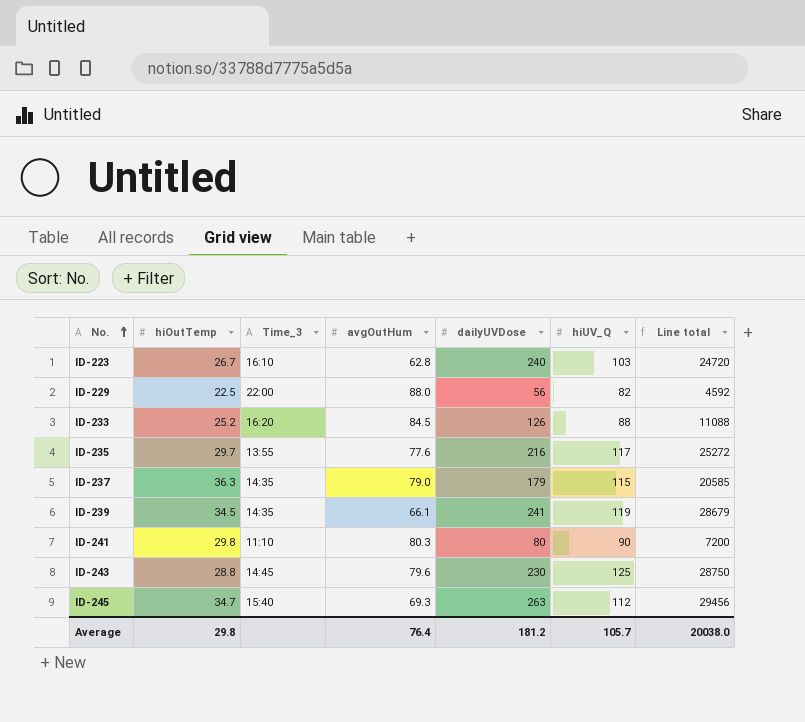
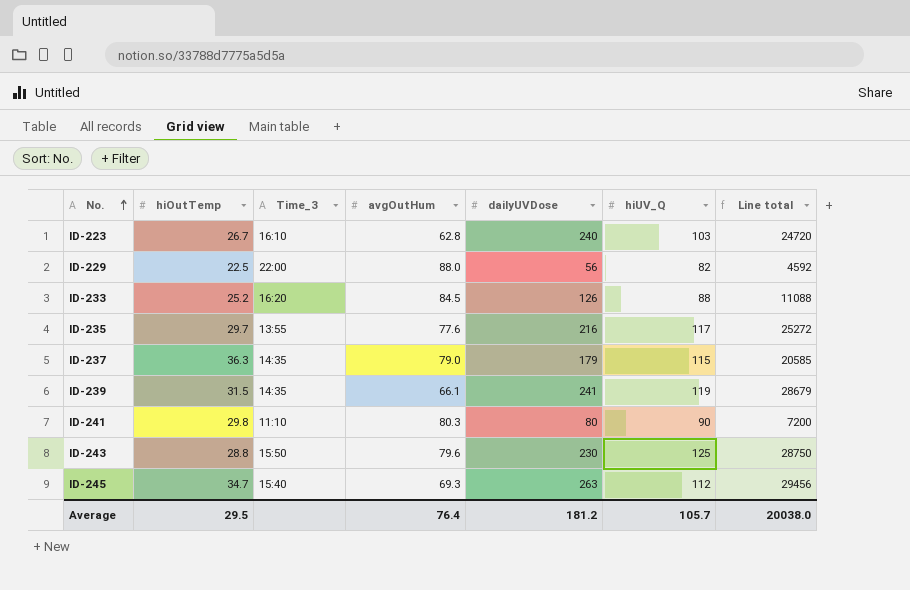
ID-239 | hiOutTemp: 34.5 -> 31.5
ID-243 | Time_3: 14:45 -> 15:50
Average | hiOutTemp: 29.8 -> 29.5

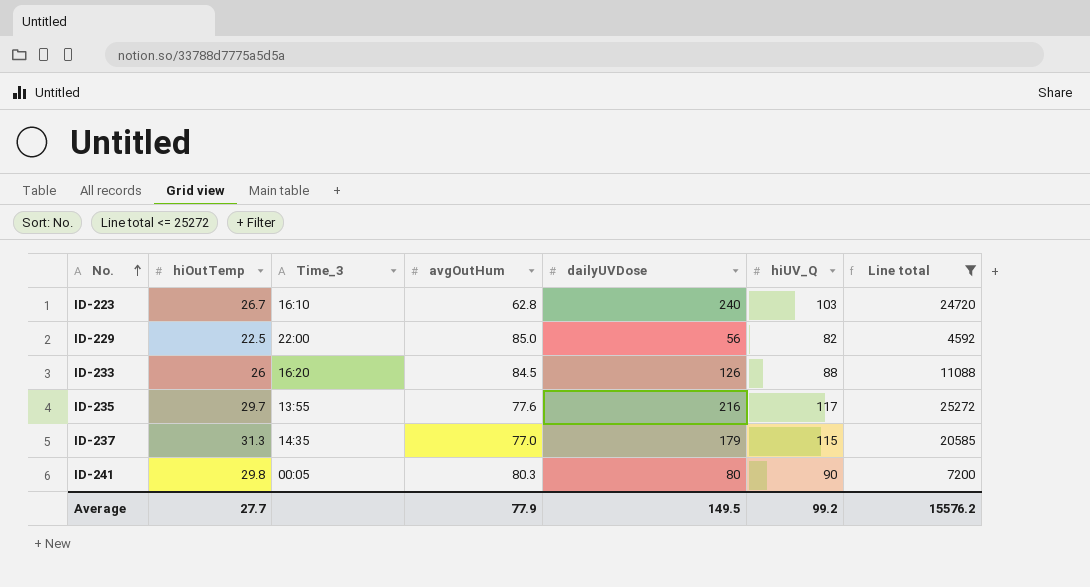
filter: none -> Line total <= 25272
ID-229 | avgOutHum: 88.0 -> 85.0
ID-233 | hiOutTemp: 25.2 -> 26
ID-237 | hiOutTemp: 36.3 -> 31.3
ID-237 | avgOutHum: 79.0 -> 77.0
ID-241 | Time_3: 11:10 -> 00:05
Average | hiOutTemp: 29.5 -> 27.7
Average | avgOutHum: 76.4 -> 77.9
Average | dailyUVDose: 181.2 -> 149.5
Average | hiUV_Q: 105.7 -> 99.2
Average | Line total: 20038.0 -> 15576.2

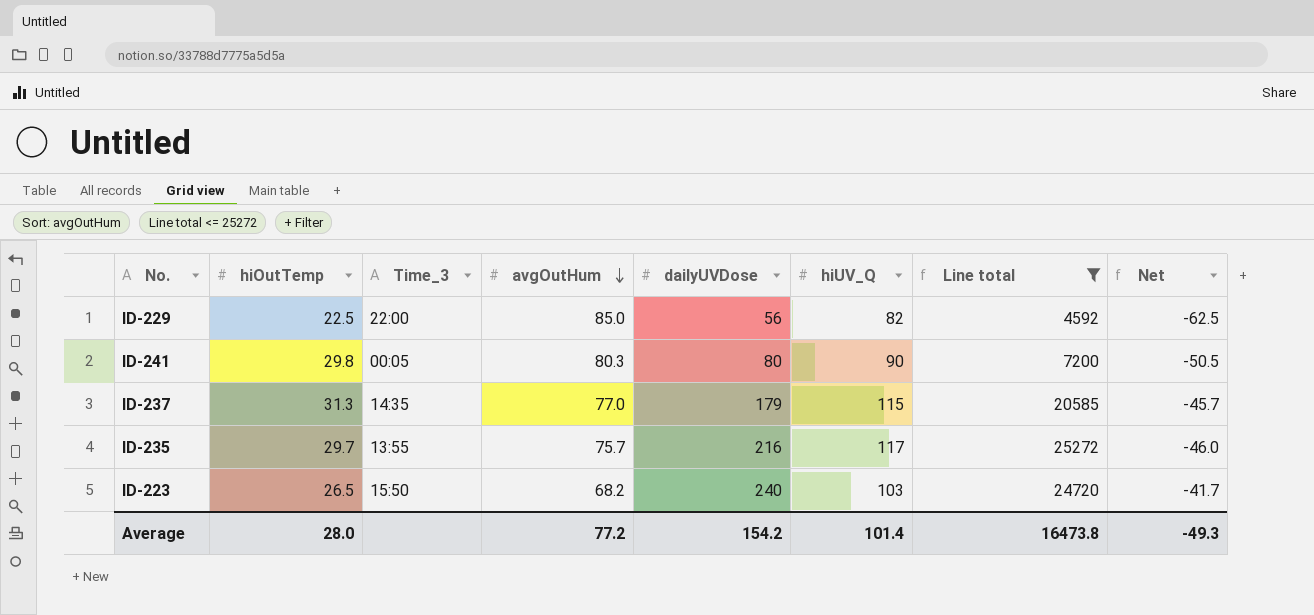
row order: No. ascending -> avgOutHum descending
column Net | formula: none -> [hiOutTemp] - [avgOutHum]
row ID-233: 26 | 16:20 | 84.5 | 126 | 88 | 11088 -> none
ID-235 | avgOutHum: 77.6 -> 75.7
ID-223 | hiOutTemp: 26.7 -> 26.5
ID-223 | Time_3: 16:10 -> 15:50
ID-223 | avgOutHum: 62.8 -> 68.2
Average | hiOutTemp: 27.7 -> 28.0
Average | avgOutHum: 77.9 -> 77.2
Average | dailyUVDose: 149.5 -> 154.2
Average | hiUV_Q: 99.2 -> 101.4
Average | Line total: 15576.2 -> 16473.8

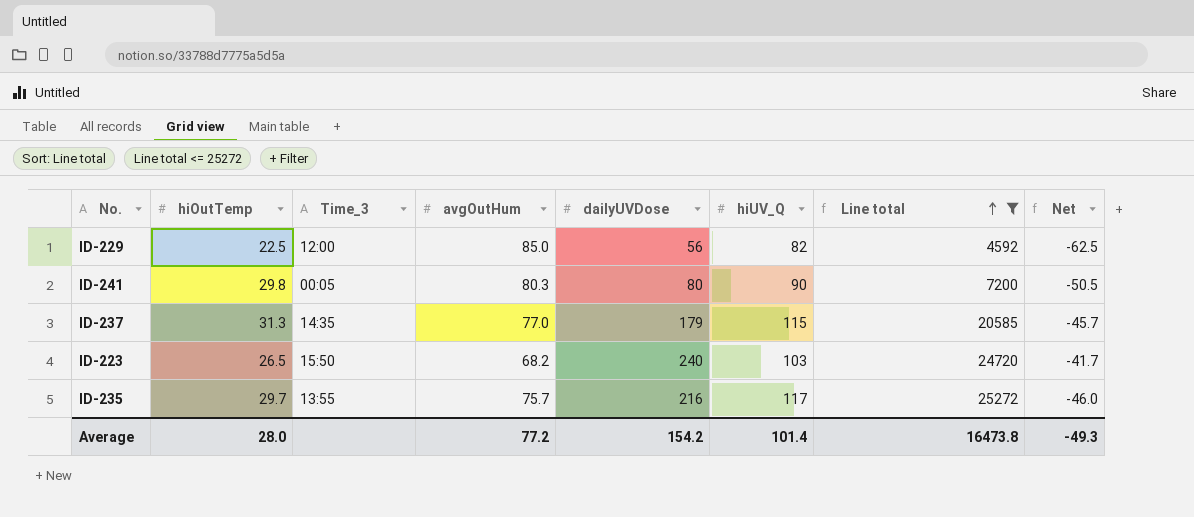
row order: avgOutHum descending -> Line total ascending
ID-229 | Time_3: 22:00 -> 12:00

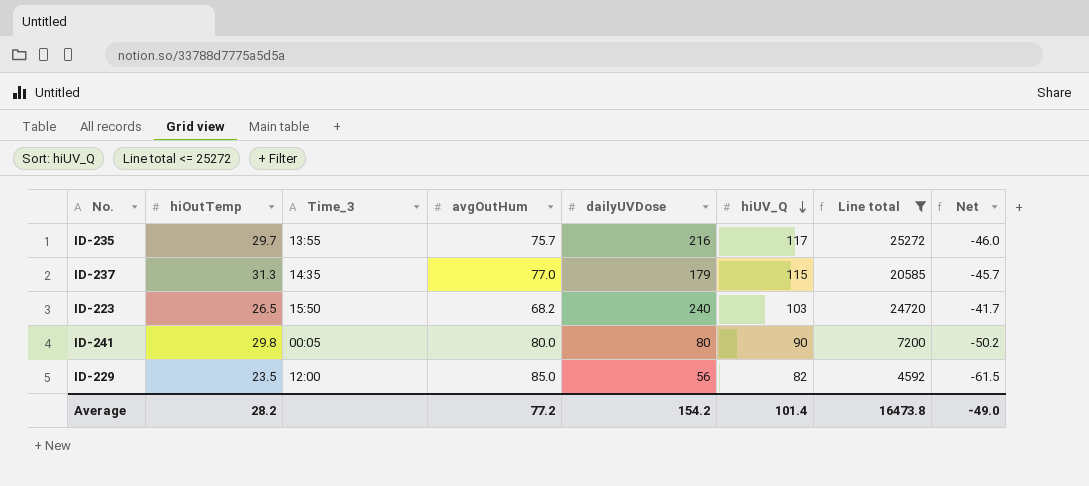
row order: Line total ascending -> hiUV_Q descending
ID-241 | avgOutHum: 80.3 -> 80.0
ID-241 | Net: -50.5 -> -50.2
ID-229 | hiOutTemp: 22.5 -> 23.5
ID-229 | Net: -62.5 -> -61.5
Average | hiOutTemp: 28.0 -> 28.2
Average | Net: -49.3 -> -49.0

